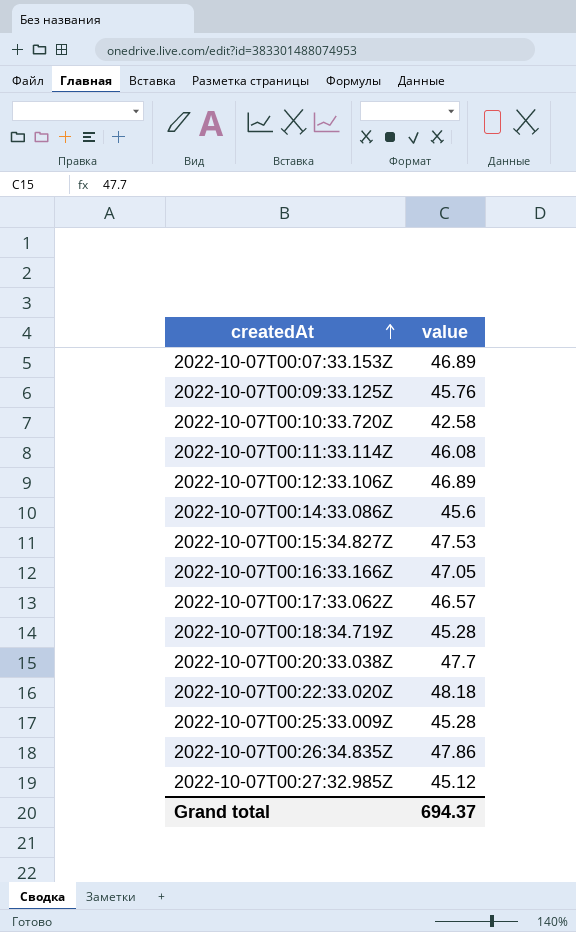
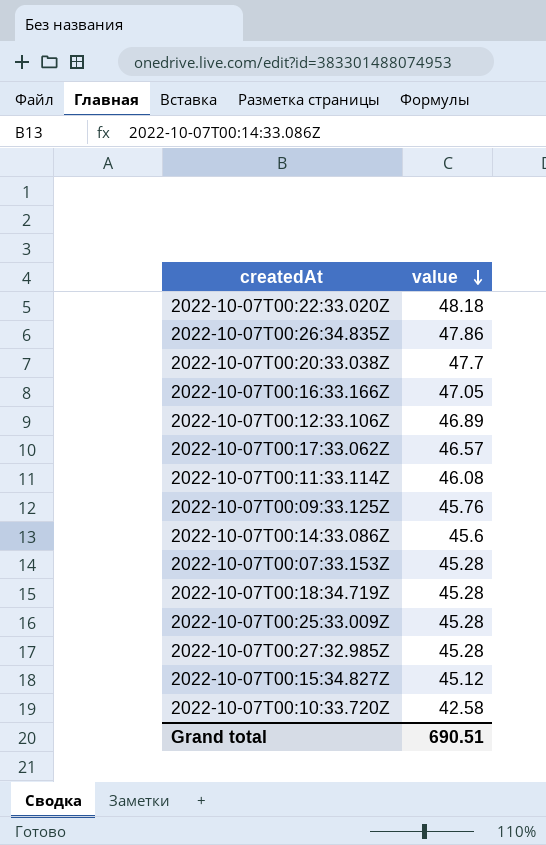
row order: createdAt ascending -> value descending
2022-10-07T00:07:33.153Z | value: 46.89 -> 45.28
2022-10-07T00:27:32.985Z | value: 45.12 -> 45.28
2022-10-07T00:15:34.827Z | value: 47.53 -> 45.12
Grand total | value: 694.37 -> 690.51

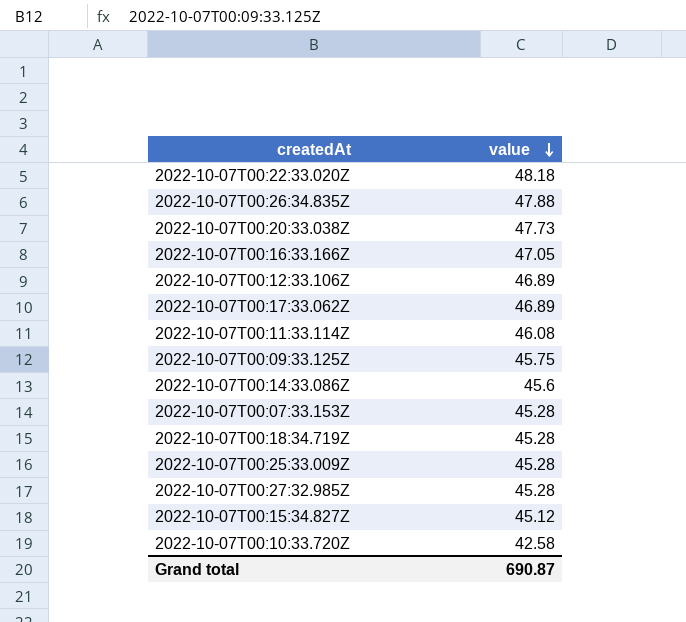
2022-10-07T00:26:34.835Z | value: 47.86 -> 47.88
2022-10-07T00:20:33.038Z | value: 47.7 -> 47.73
2022-10-07T00:17:33.062Z | value: 46.57 -> 46.89
2022-10-07T00:09:33.125Z | value: 45.76 -> 45.75
Grand total | value: 690.51 -> 690.87

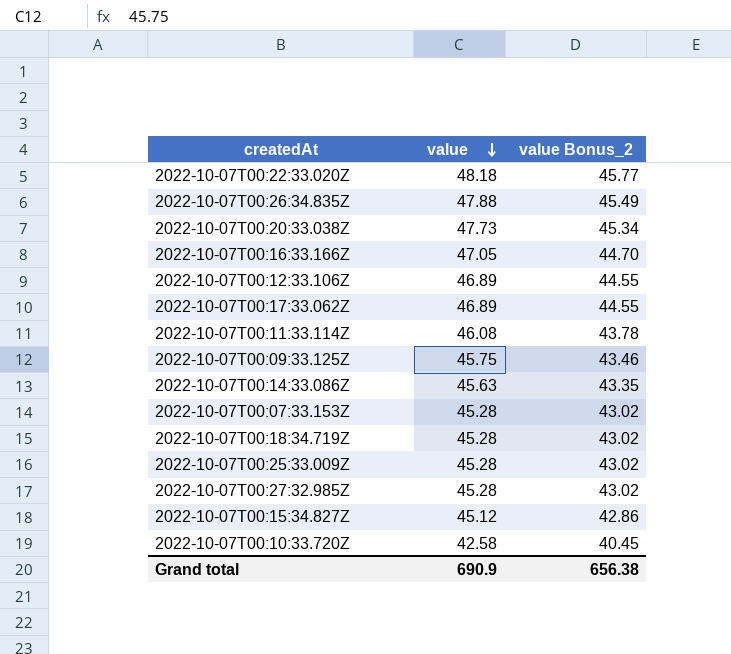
column value Bonus_2 | formula: none -> [value] * 0.95
2022-10-07T00:14:33.086Z | value: 45.6 -> 45.63
Grand total | value: 690.87 -> 690.9

